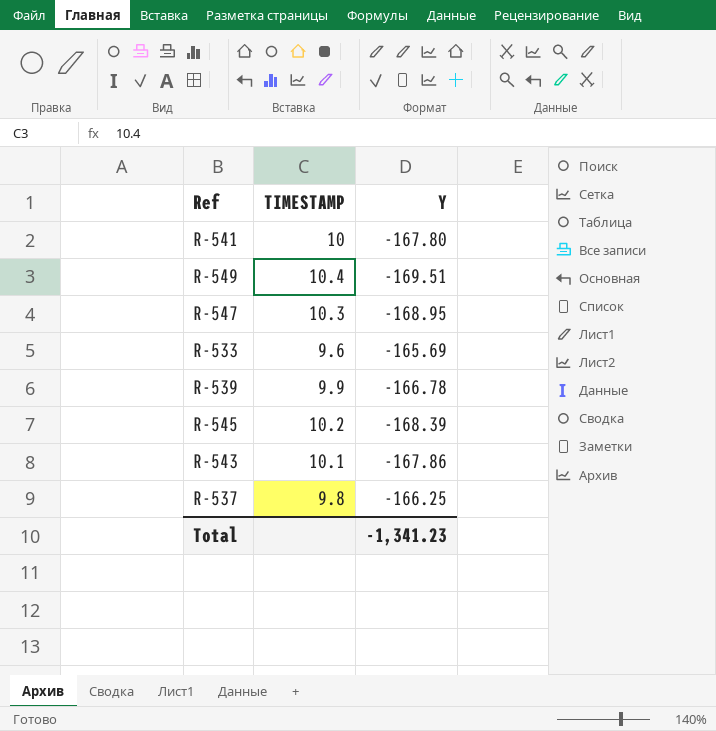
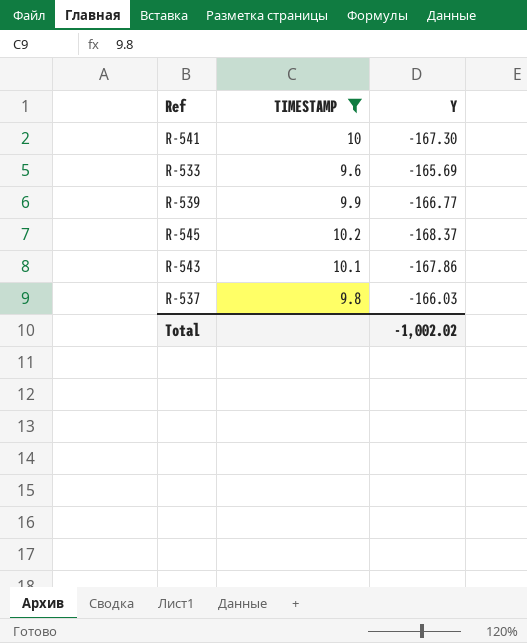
filter: none -> TIMESTAMP <= 10.2
R-541 | Y: -167.80 -> -167.30
R-539 | Y: -166.78 -> -166.77
R-545 | Y: -168.39 -> -168.37
R-537 | Y: -166.25 -> -166.03
Total | Y: -1,341.23 -> -1,002.02

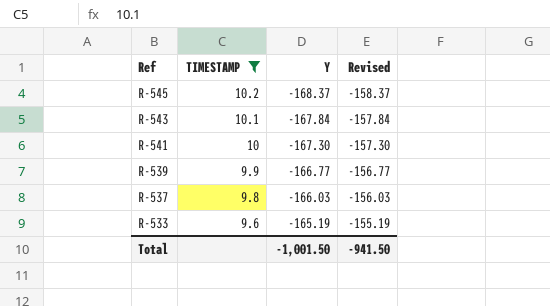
row order: none -> Ref descending
column Revised | formula: none -> [Y] + 10
R-543 | Y: -167.86 -> -167.84
R-533 | Y: -165.69 -> -165.19
Total | Y: -1,002.02 -> -1,001.50

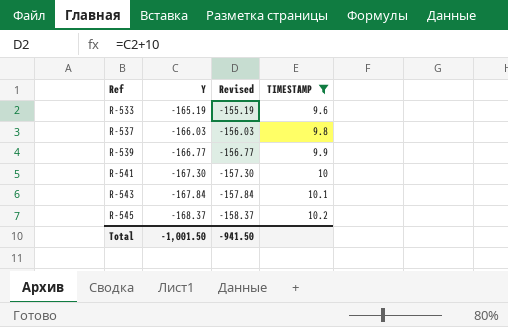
row order: Ref descending -> Ref ascending
column TIMESTAMP | position: 2 -> 4

